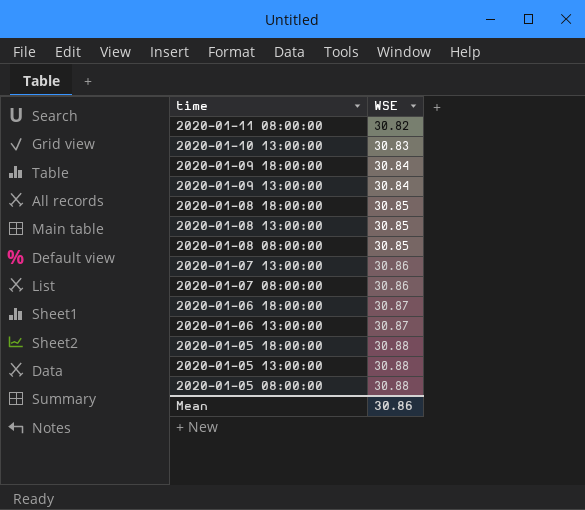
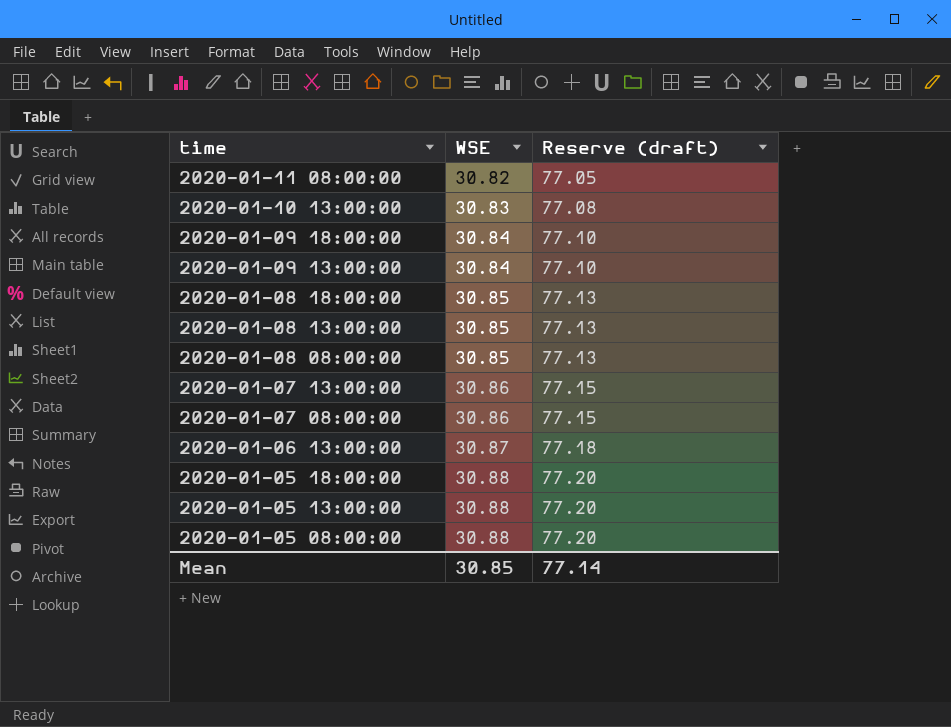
column Reserve (draft) | formula: none -> [WSE] * 2.5
row 2020-01-06 18:00:00: 30.87 -> none
Mean | WSE: 30.86 -> 30.85

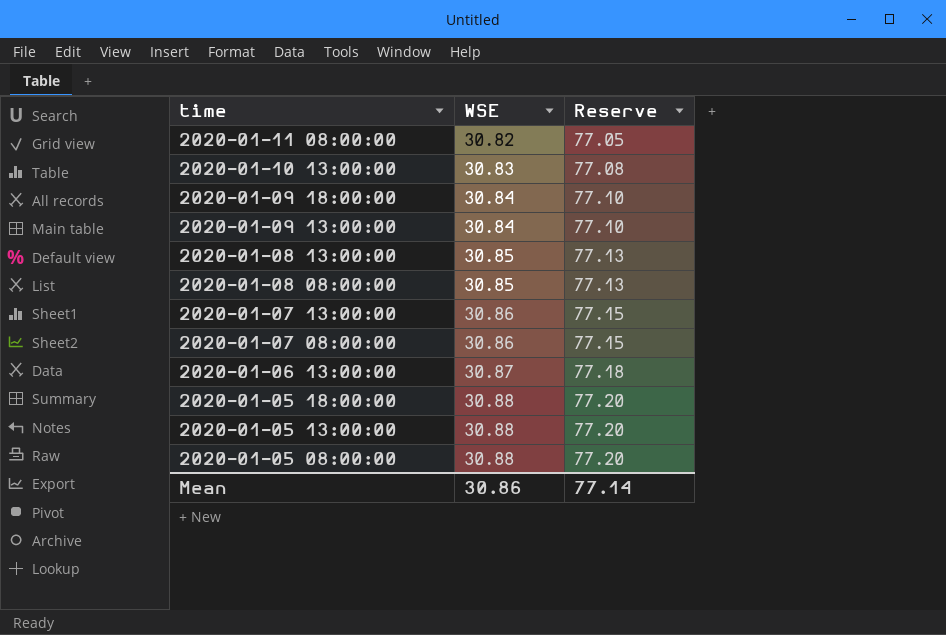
column name: Reserve (draft) -> Reserve
row 2020-01-08 18:00:00: 30.85 | 77.13 -> none
Mean | WSE: 30.85 -> 30.86

